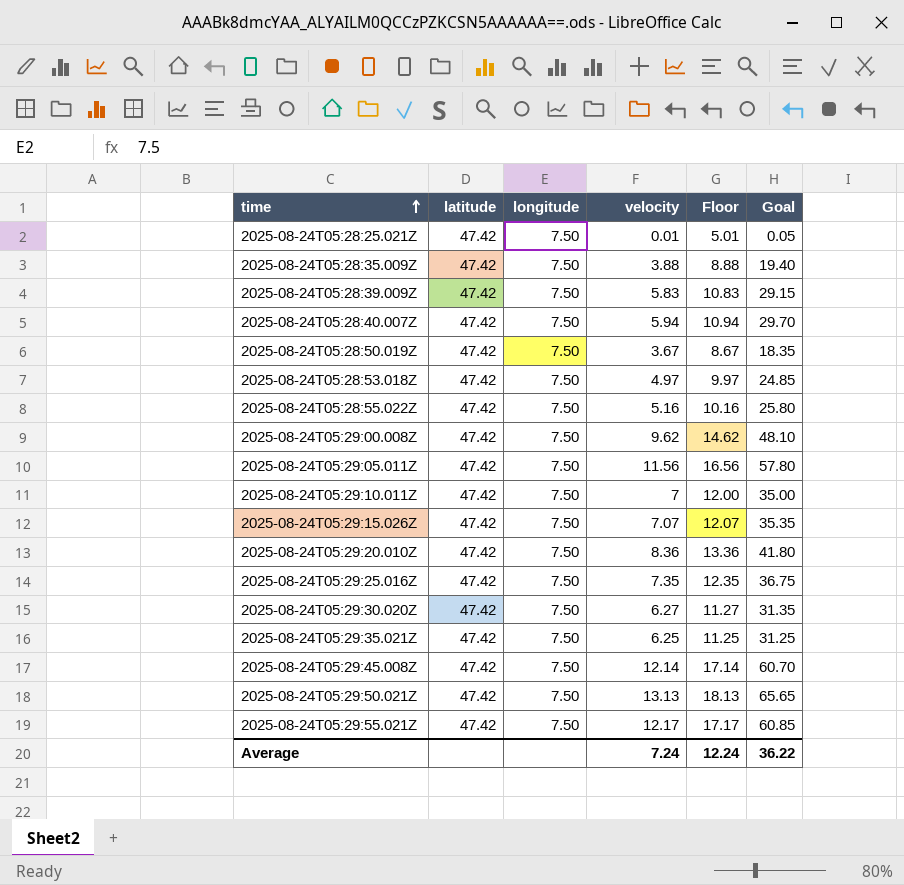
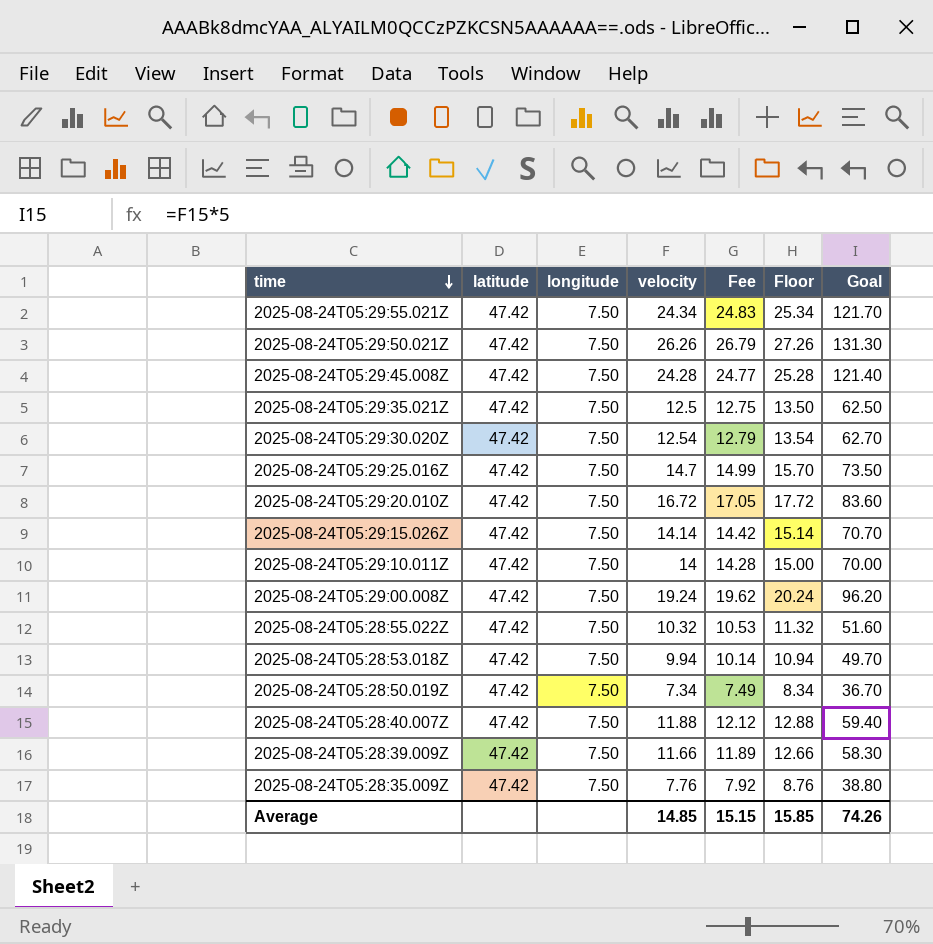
row order: time ascending -> time descending
column Fee | formula: none -> [velocity] * 1.02
column Floor | formula: [velocity] + 5 -> [velocity] + 1
row 2025-08-24T05:28:25.021Z: 47.42 | 7.50 | 0.01 | 5.01 | 0.05 -> none
row 2025-08-24T05:29:05.011Z: 47.42 | 7.50 | 11.56 | 16.56 | 57.80 -> none
2025-08-24T05:29:55.021Z | velocity: 12.17 -> 24.34
2025-08-24T05:29:55.021Z | Goal: 60.85 -> 121.70
2025-08-24T05:29:50.021Z | velocity: 13.13 -> 26.26
2025-08-24T05:29:50.021Z | Goal: 65.65 -> 131.30
2025-08-24T05:29:45.008Z | velocity: 12.14 -> 24.28
2025-08-24T05:29:45.008Z | Goal: 60.70 -> 121.40
2025-08-24T05:29:35.021Z | velocity: 6.25 -> 12.5
2025-08-24T05:29:35.021Z | Goal: 31.25 -> 62.50
2025-08-24T05:29:30.020Z | velocity: 6.27 -> 12.54
2025-08-24T05:29:30.020Z | Goal: 31.35 -> 62.70
2025-08-24T05:29:25.016Z | velocity: 7.35 -> 14.7
2025-08-24T05:29:25.016Z | Goal: 36.75 -> 73.50
2025-08-24T05:29:20.010Z | velocity: 8.36 -> 16.72
2025-08-24T05:29:20.010Z | Goal: 41.80 -> 83.60
2025-08-24T05:29:15.026Z | velocity: 7.07 -> 14.14
2025-08-24T05:29:15.026Z | Goal: 35.35 -> 70.70
2025-08-24T05:29:10.011Z | velocity: 7 -> 14
2025-08-24T05:29:10.011Z | Goal: 35.00 -> 70.00
2025-08-24T05:29:00.008Z | velocity: 9.62 -> 19.24
2025-08-24T05:29:00.008Z | Goal: 48.10 -> 96.20
2025-08-24T05:28:55.022Z | velocity: 5.16 -> 10.32
2025-08-24T05:28:55.022Z | Goal: 25.80 -> 51.60
2025-08-24T05:28:53.018Z | velocity: 4.97 -> 9.94
2025-08-24T05:28:53.018Z | Goal: 24.85 -> 49.70
2025-08-24T05:28:50.019Z | velocity: 3.67 -> 7.34
2025-08-24T05:28:50.019Z | Goal: 18.35 -> 36.70
2025-08-24T05:28:40.007Z | velocity: 5.94 -> 11.88
2025-08-24T05:28:40.007Z | Goal: 29.70 -> 59.40
2025-08-24T05:28:39.009Z | velocity: 5.83 -> 11.66
2025-08-24T05:28:39.009Z | Goal: 29.15 -> 58.30
2025-08-24T05:28:35.009Z | velocity: 3.88 -> 7.76
2025-08-24T05:28:35.009Z | Goal: 19.40 -> 38.80
Average | velocity: 7.24 -> 14.85
Average | Floor: 12.24 -> 15.85
Average | Goal: 36.22 -> 74.26

